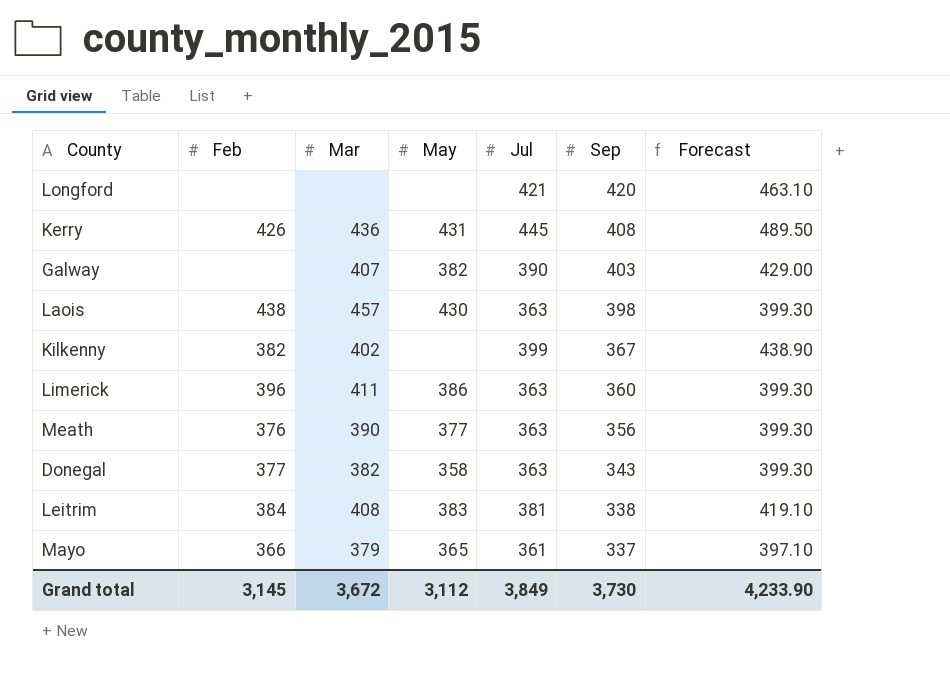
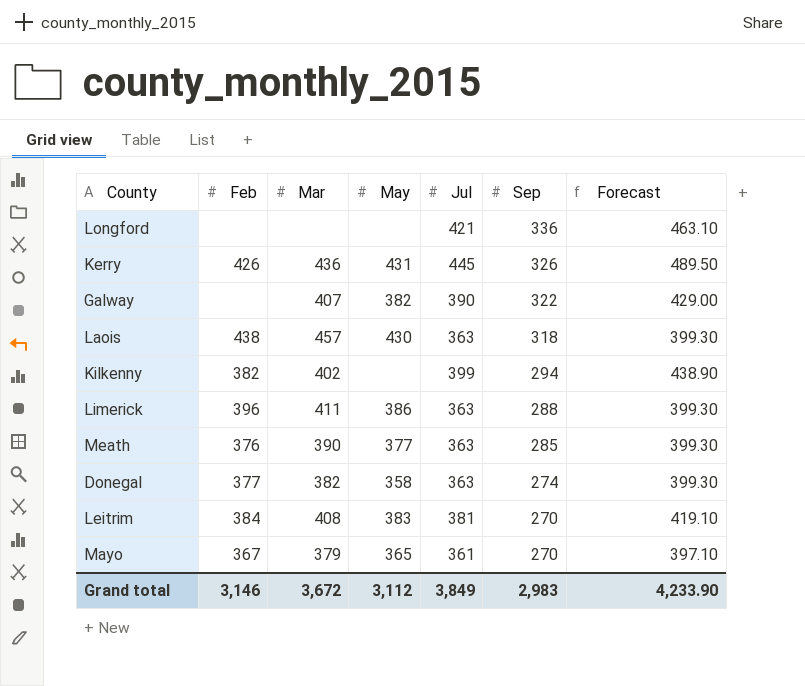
Longford | Sep: 420 -> 336
Kerry | Sep: 408 -> 326
Galway | Sep: 403 -> 322
Laois | Sep: 398 -> 318
Kilkenny | Sep: 367 -> 294
Limerick | Sep: 360 -> 288
Meath | Sep: 356 -> 285
Donegal | Sep: 343 -> 274
Leitrim | Sep: 338 -> 270
Mayo | Feb: 366 -> 367
Mayo | Sep: 337 -> 270
Grand total | Feb: 3,145 -> 3,146
Grand total | Sep: 3,730 -> 2,983

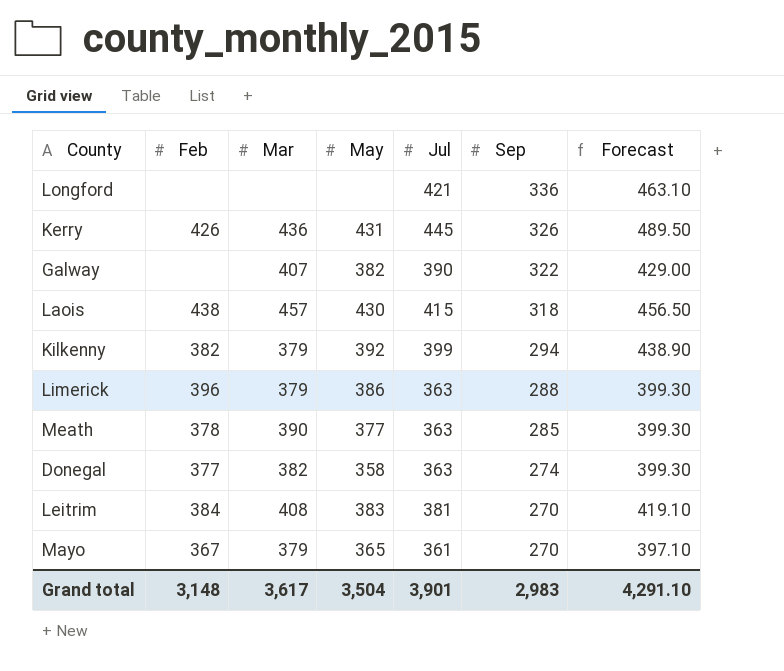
Laois | Jul: 363 -> 415
Laois | Forecast: 399.30 -> 456.50
Kilkenny | Mar: 402 -> 379
Kilkenny | May: none -> 392
Limerick | Mar: 411 -> 379
Meath | Feb: 376 -> 378
Grand total | Feb: 3,146 -> 3,148
Grand total | Mar: 3,672 -> 3,617
Grand total | May: 3,112 -> 3,504
Grand total | Jul: 3,849 -> 3,901
Grand total | Forecast: 4,233.90 -> 4,291.10

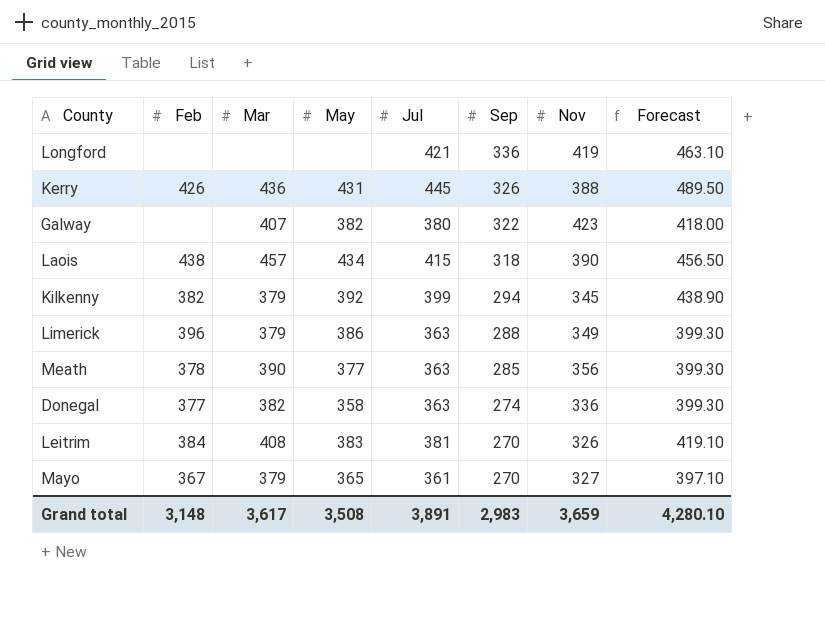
column Nov | position: none -> 7
Galway | Jul: 390 -> 380
Galway | Forecast: 429.00 -> 418.00
Laois | May: 430 -> 434
Grand total | May: 3,504 -> 3,508
Grand total | Jul: 3,901 -> 3,891
Grand total | Forecast: 4,291.10 -> 4,280.10

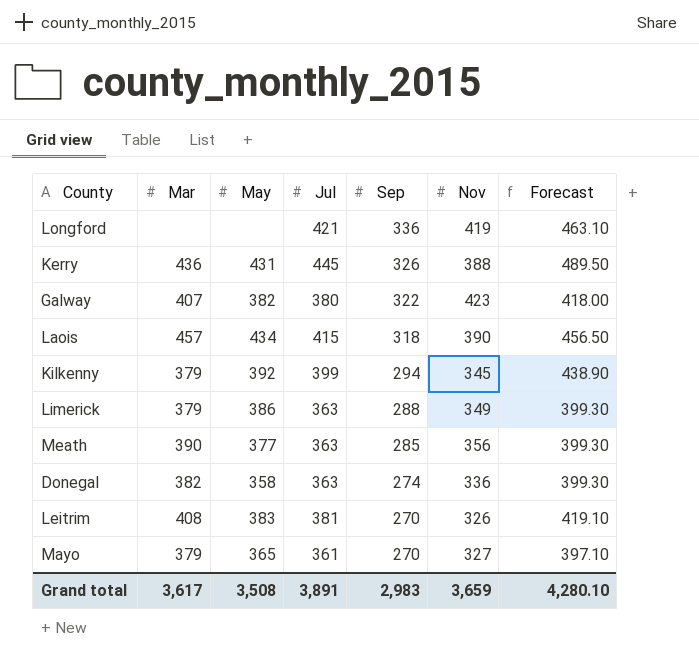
column Feb | position: 2 -> none

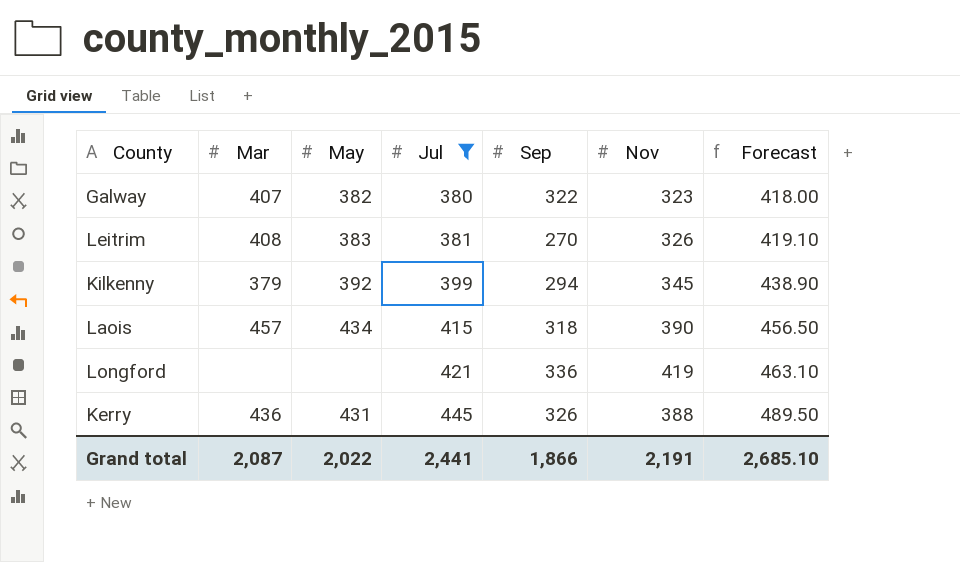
filter: none -> Jul >= 380
row order: Sep descending -> Jul ascending
Galway | Nov: 423 -> 323
Grand total | Mar: 3,617 -> 2,087
Grand total | May: 3,508 -> 2,022
Grand total | Jul: 3,891 -> 2,441
Grand total | Sep: 2,983 -> 1,866
Grand total | Nov: 3,659 -> 2,191
Grand total | Forecast: 4,280.10 -> 2,685.10

